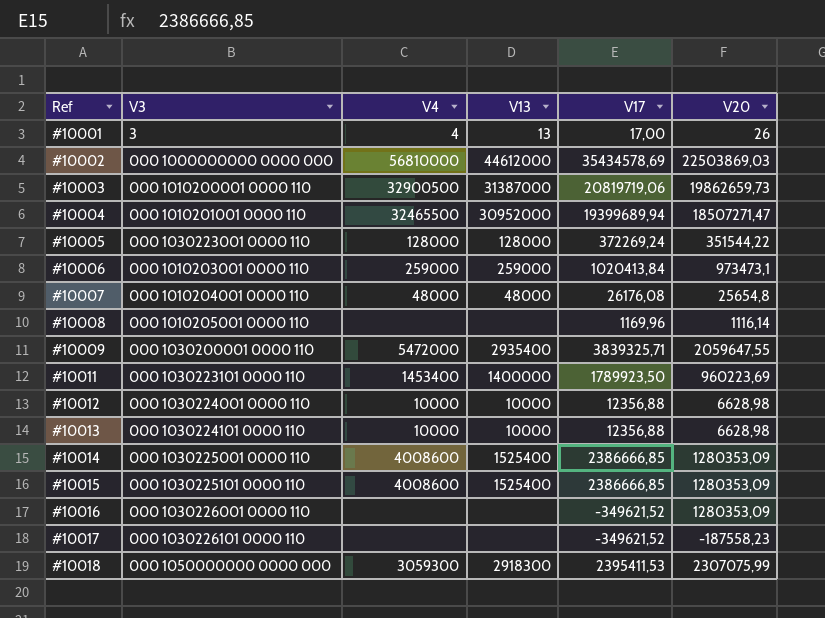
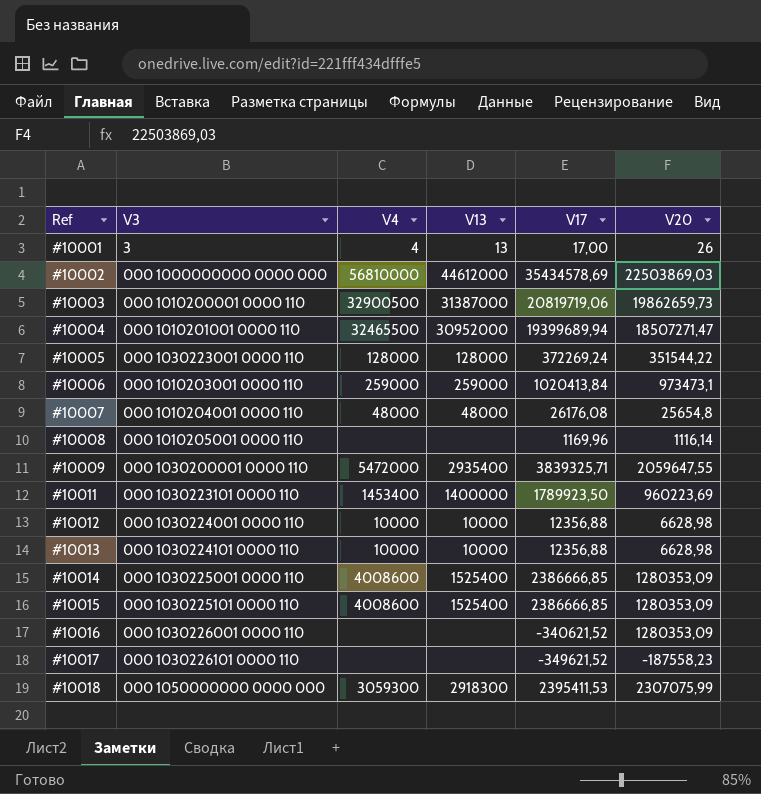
#10016 | V17: -349621,52 -> -340621,52

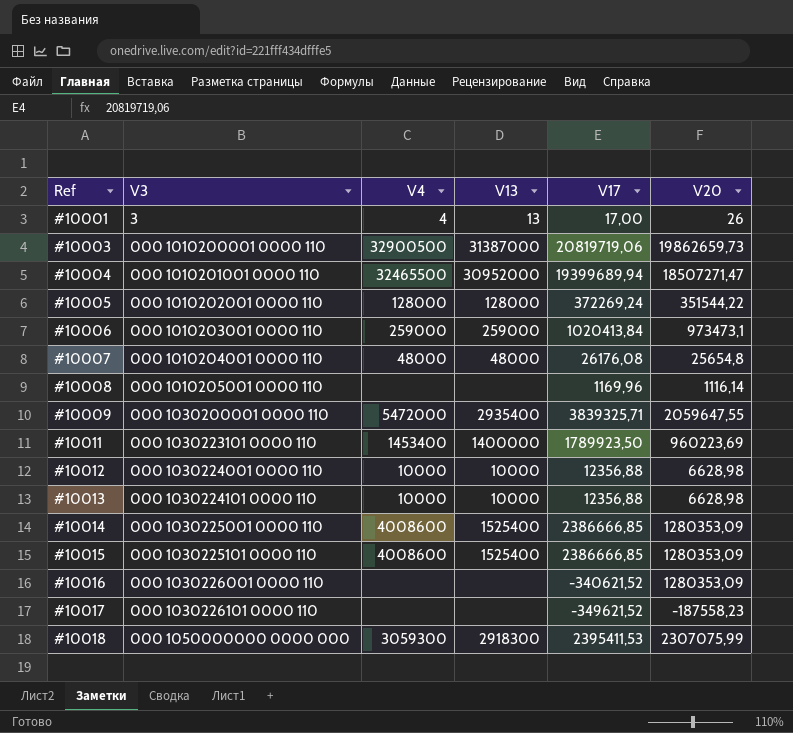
row #10002: 000 1000000000 0000 000 | 56810000 | 44612000 | 35434578,69 | 22503869,03 -> none
#10005 | V3: 000 1030223001 0000 110 -> 000 1010202001 0000 110

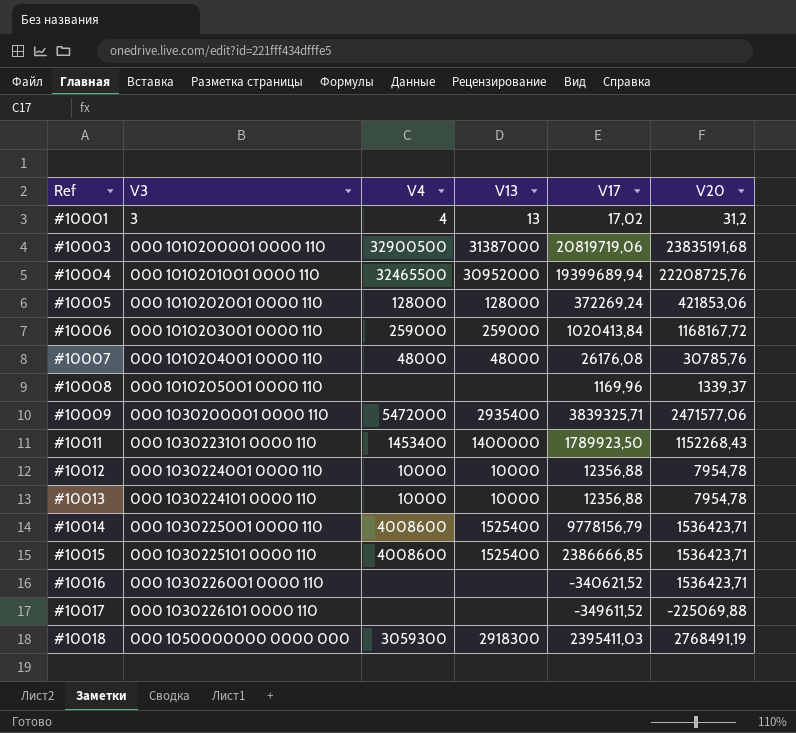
#10001 | V17: 17,00 -> 17,02
#10001 | V20: 26 -> 31,2
#10003 | V20: 19862659,73 -> 23835191,68
#10004 | V20: 18507271,47 -> 22208725,76
#10005 | V20: 351544,22 -> 421853,06
#10006 | V20: 973473,1 -> 1168167,72
#10007 | V20: 25654,8 -> 30785,76
#10008 | V20: 1116,14 -> 1339,37
#10009 | V20: 2059647,55 -> 2471577,06
#10011 | V20: 960223,69 -> 1152268,43
#10012 | V20: 6628,98 -> 7954,78
#10013 | V20: 6628,98 -> 7954,78
#10014 | V17: 2386666,85 -> 9778156,79
#10014 | V20: 1280353,09 -> 1536423,71
#10015 | V20: 1280353,09 -> 1536423,71
#10016 | V20: 1280353,09 -> 1536423,71
#10017 | V17: -349621,52 -> -349611,52
#10017 | V20: -187558,23 -> -225069,88
#10018 | V17: 2395411,53 -> 2395411,03
#10018 | V20: 2307075,99 -> 2768491,19

